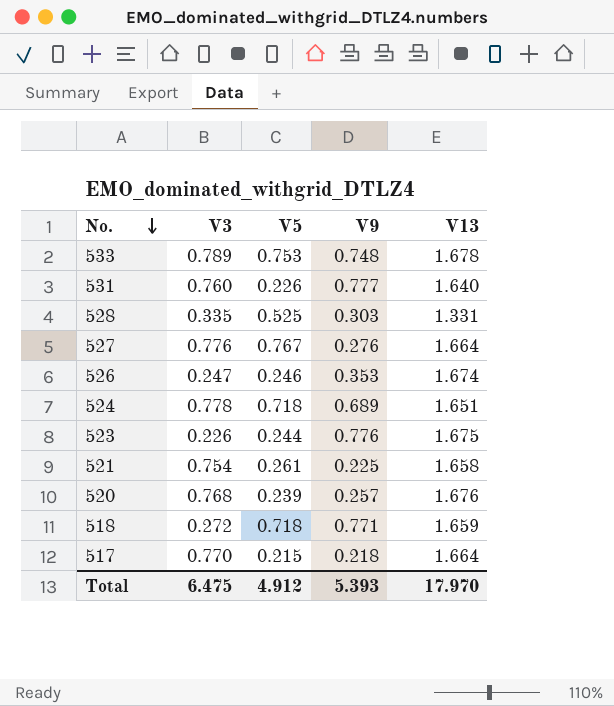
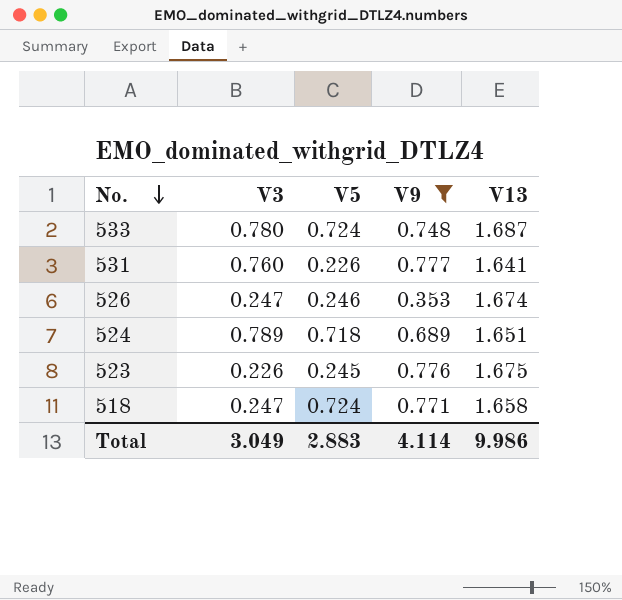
filter: none -> V9 >= 0.353
533 | V3: 0.789 -> 0.780
533 | V5: 0.753 -> 0.724
533 | V13: 1.678 -> 1.687
531 | V13: 1.640 -> 1.641
524 | V3: 0.778 -> 0.789
523 | V5: 0.244 -> 0.245
518 | V3: 0.272 -> 0.247
518 | V5: 0.718 -> 0.724
518 | V13: 1.659 -> 1.658
Total | V3: 6.475 -> 3.049
Total | V5: 4.912 -> 2.883
Total | V9: 5.393 -> 4.114
Total | V13: 17.970 -> 9.986

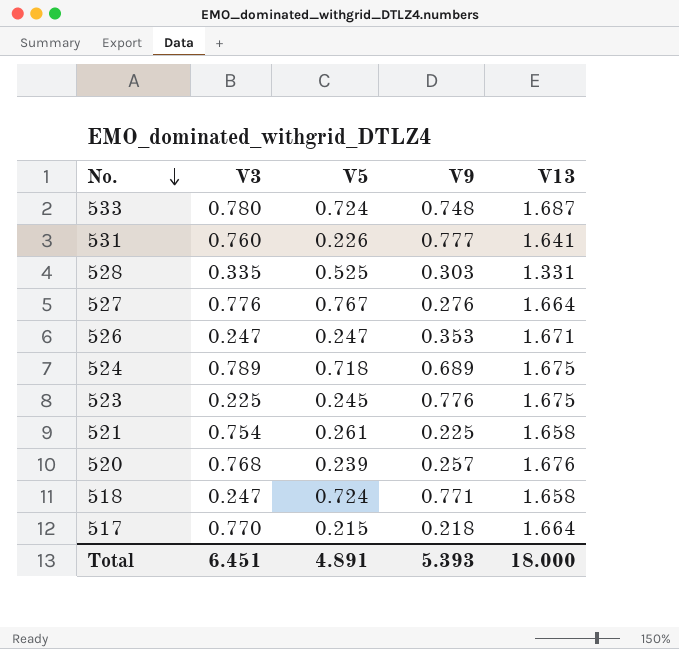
filter: V9 >= 0.353 -> none
526 | V5: 0.246 -> 0.247
526 | V13: 1.674 -> 1.671
524 | V13: 1.651 -> 1.675
523 | V3: 0.226 -> 0.225
Total | V3: 3.049 -> 6.451
Total | V5: 2.883 -> 4.891
Total | V9: 4.114 -> 5.393
Total | V13: 9.986 -> 18.000

